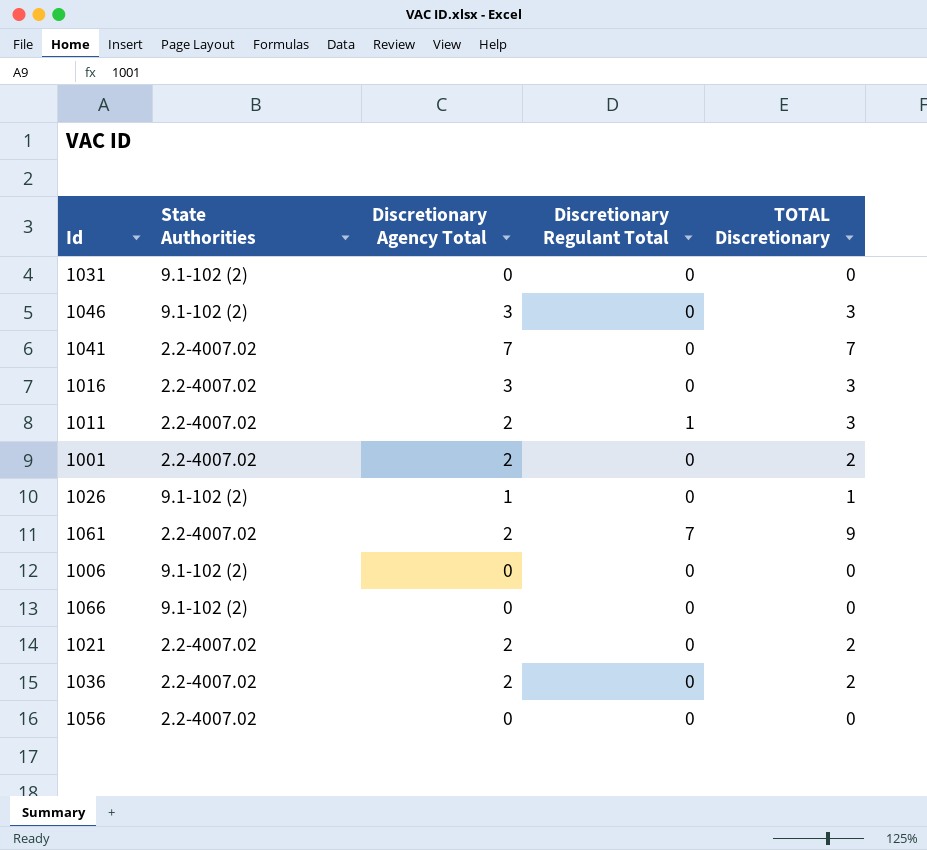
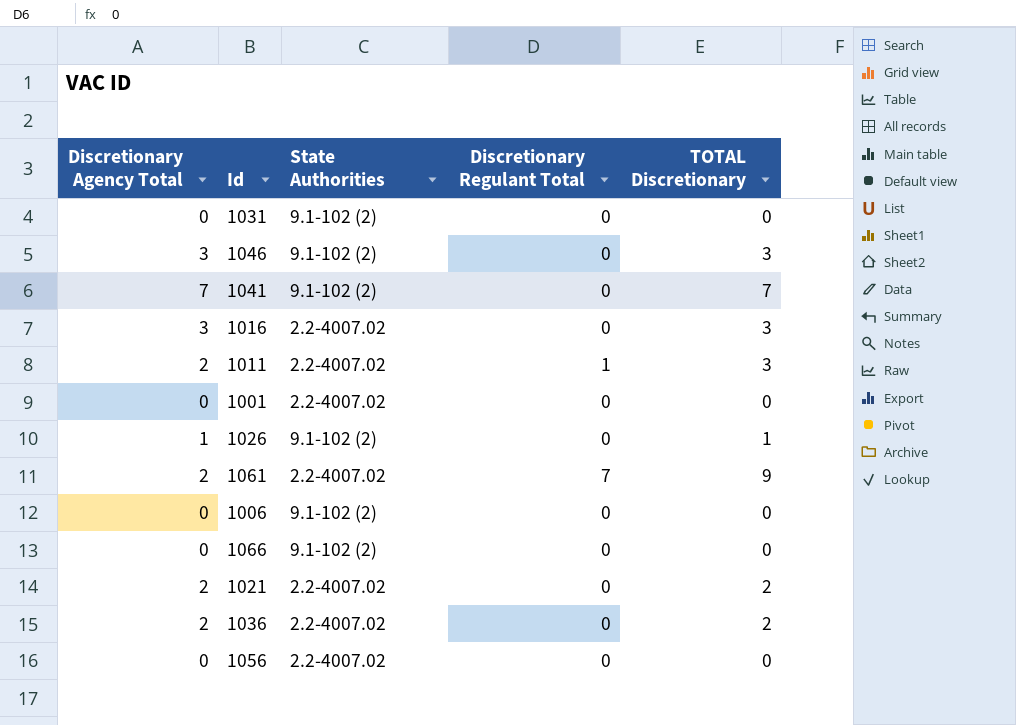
column Discretionary Agency Total | position: 3 -> 1
1041 | State Authorities: 2.2-4007.02 -> 9.1-102 (2)
1001 | Discretionary Agency Total: 2 -> 0
1001 | TOTAL Discretionary: 2 -> 0

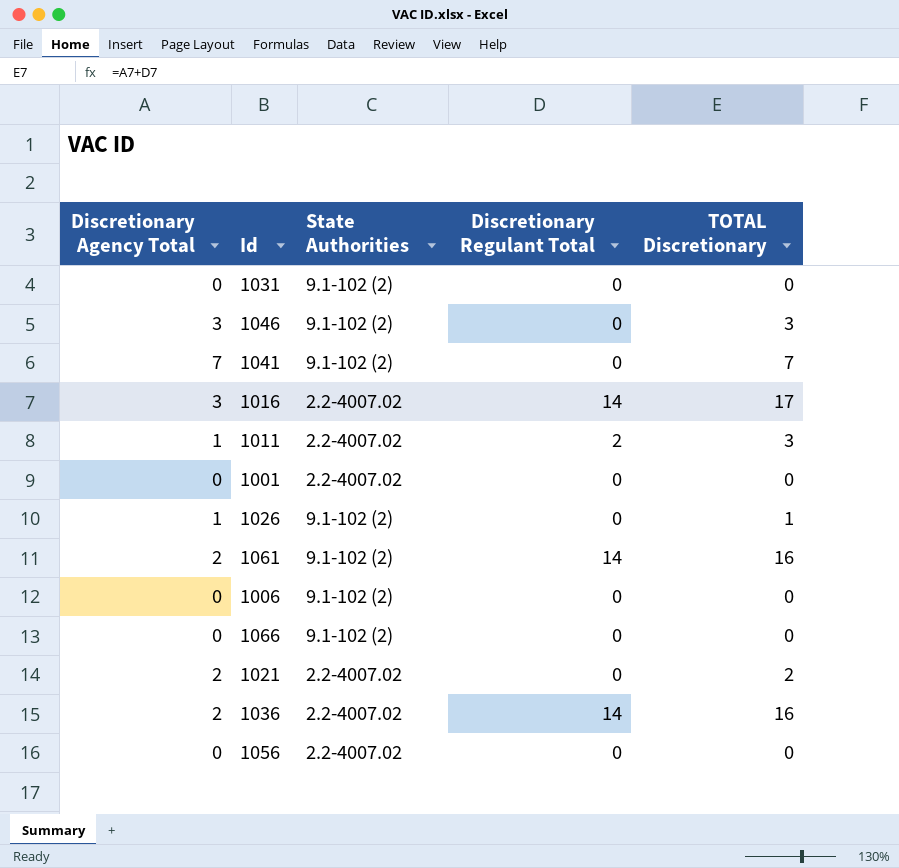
1016 | Discretionary Regulant Total: 0 -> 14
1016 | TOTAL Discretionary: 3 -> 17
1011 | Discretionary Agency Total: 2 -> 1
1011 | Discretionary Regulant Total: 1 -> 2
1061 | State Authorities: 2.2-4007.02 -> 9.1-102 (2)
1061 | Discretionary Regulant Total: 7 -> 14
1061 | TOTAL Discretionary: 9 -> 16
1036 | Discretionary Regulant Total: 0 -> 14
1036 | TOTAL Discretionary: 2 -> 16

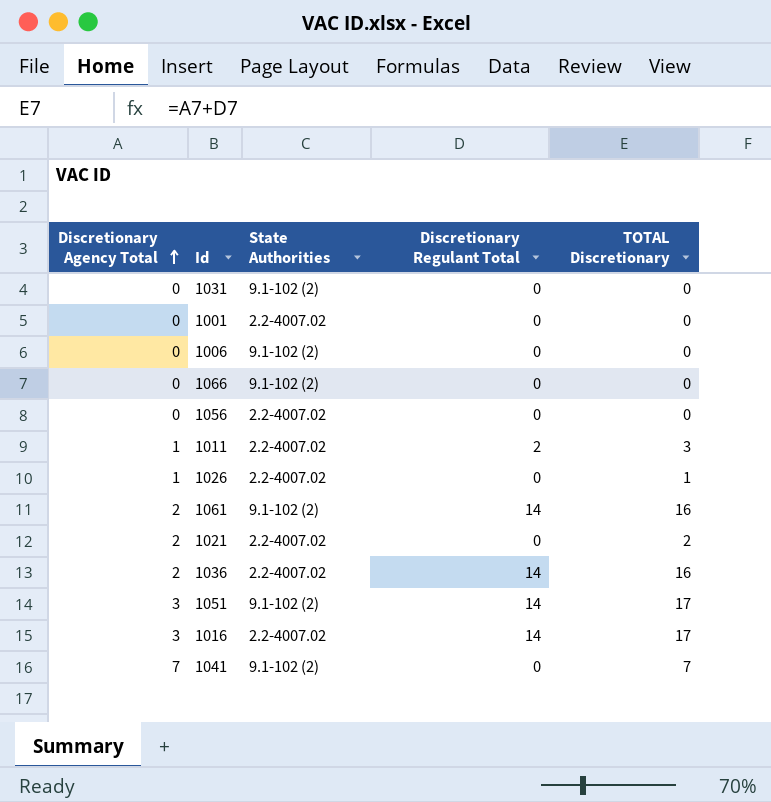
row order: none -> Discretionary Agency Total ascending
row 1046: 3 | 9.1-102 (2) | 0 | 3 -> none
1026 | State Authorities: 9.1-102 (2) -> 2.2-4007.02
row 1051: none -> 3 | 9.1-102 (2) | 14 | 17

